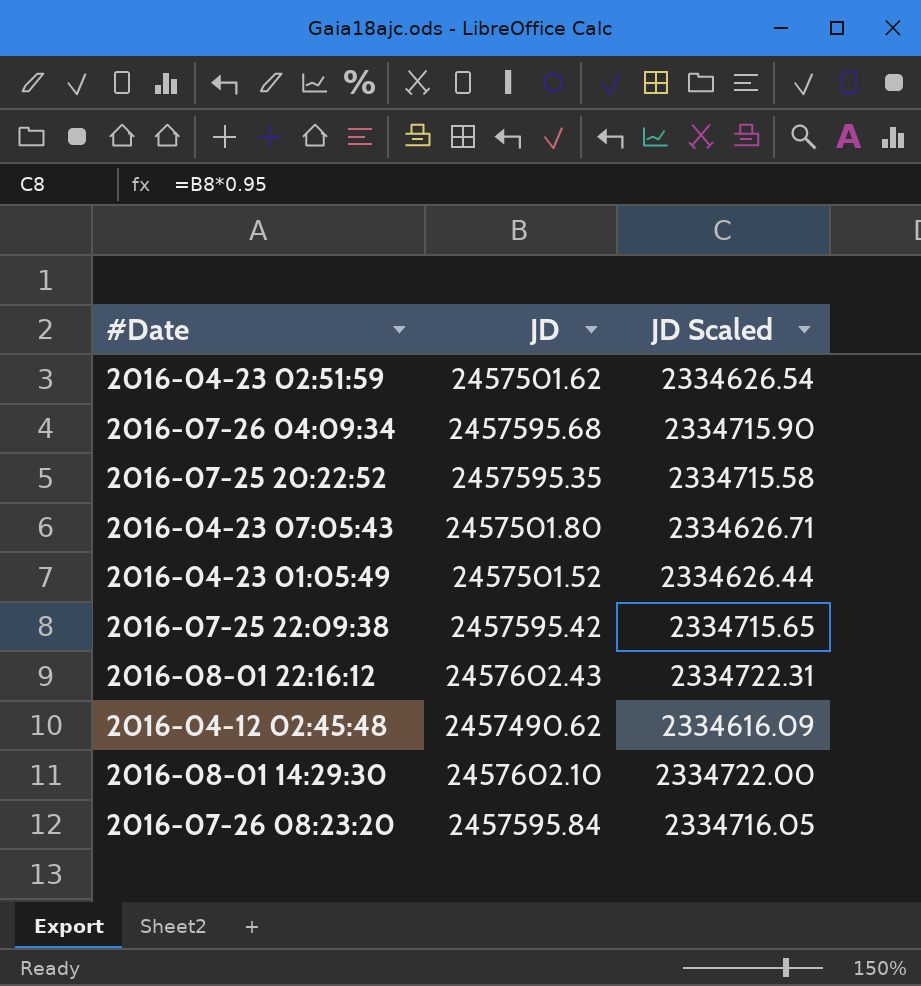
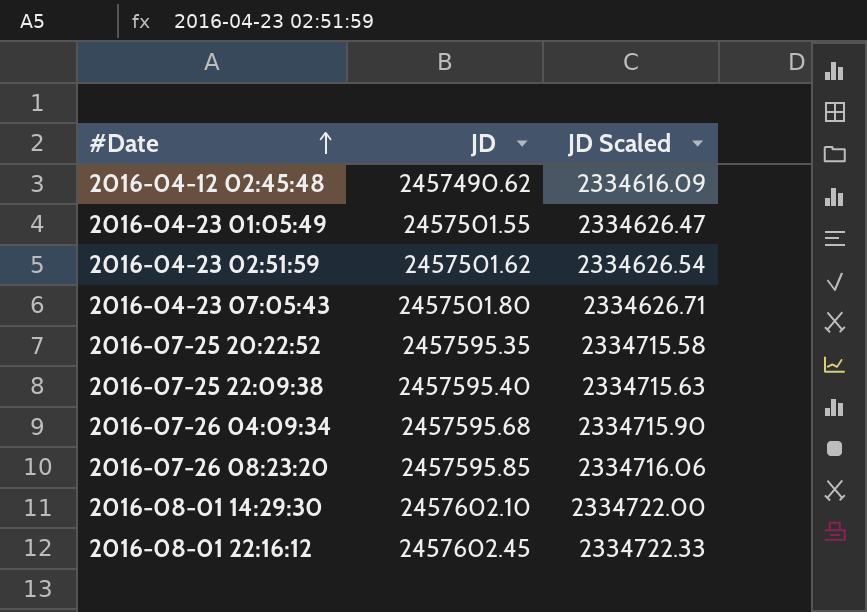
row order: none -> #Date ascending
2016-04-23 01:05:49 | JD: 2457501.52 -> 2457501.55
2016-04-23 01:05:49 | JD Scaled: 2334626.44 -> 2334626.47
2016-07-25 22:09:38 | JD: 2457595.42 -> 2457595.40
2016-07-25 22:09:38 | JD Scaled: 2334715.65 -> 2334715.63
2016-07-26 08:23:20 | JD: 2457595.84 -> 2457595.85
2016-07-26 08:23:20 | JD Scaled: 2334716.05 -> 2334716.06
2016-08-01 22:16:12 | JD: 2457602.43 -> 2457602.45
2016-08-01 22:16:12 | JD Scaled: 2334722.31 -> 2334722.33

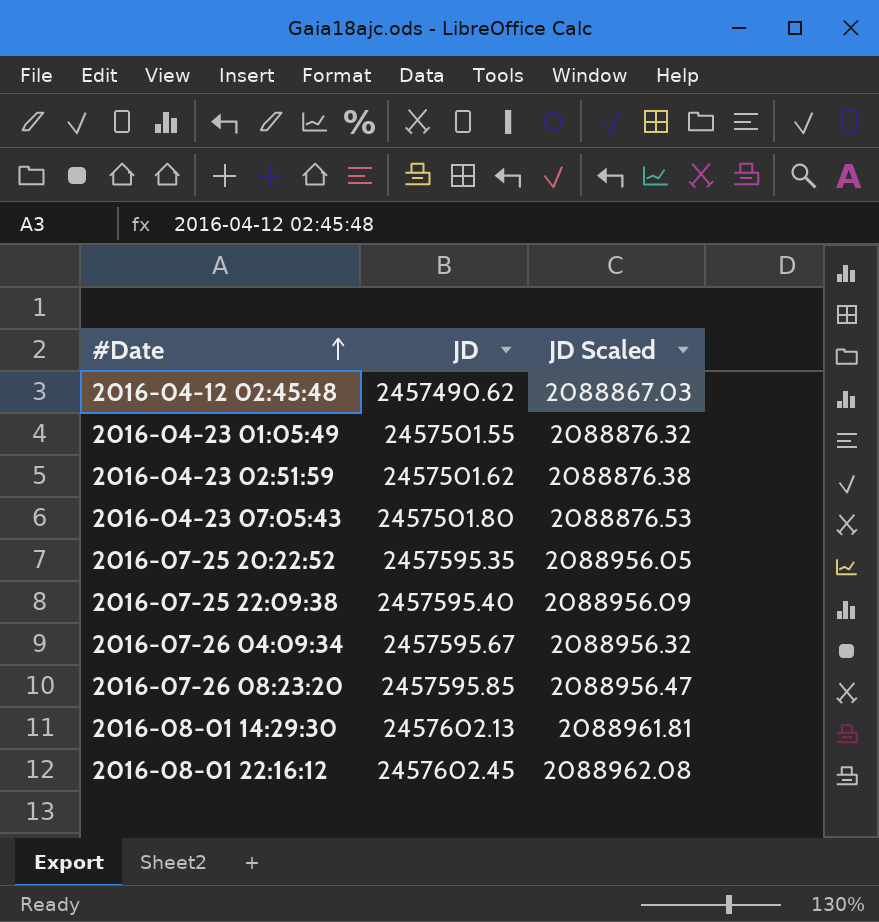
column JD Scaled | formula: [JD] * 0.95 -> [JD] * 0.85
2016-07-26 04:09:34 | JD: 2457595.68 -> 2457595.67
2016-08-01 14:29:30 | JD: 2457602.10 -> 2457602.13

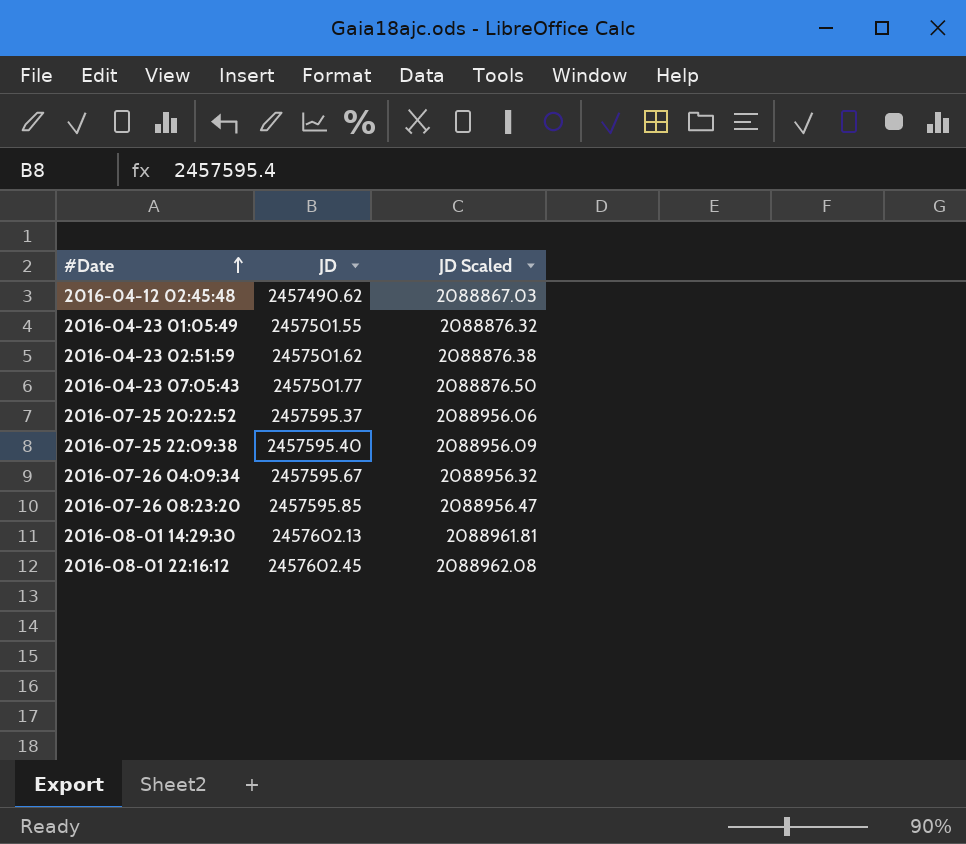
2016-04-23 07:05:43 | JD: 2457501.80 -> 2457501.77
2016-04-23 07:05:43 | JD Scaled: 2088876.53 -> 2088876.50
2016-07-25 20:22:52 | JD: 2457595.35 -> 2457595.37
2016-07-25 20:22:52 | JD Scaled: 2088956.05 -> 2088956.06

